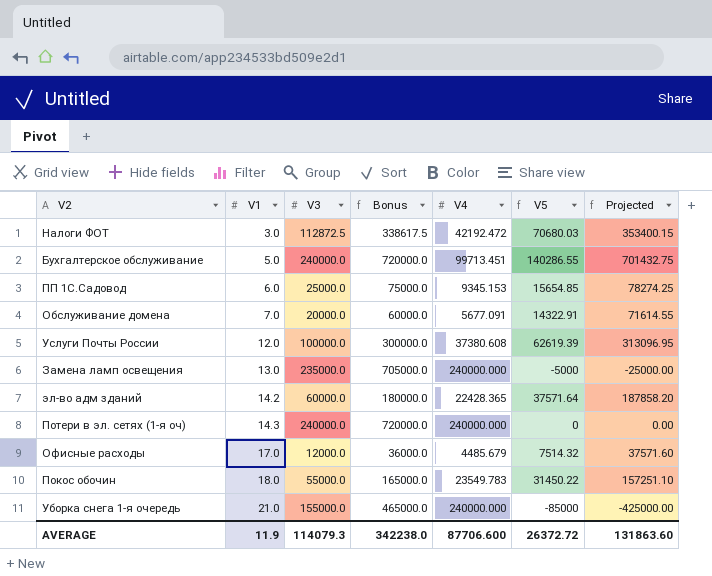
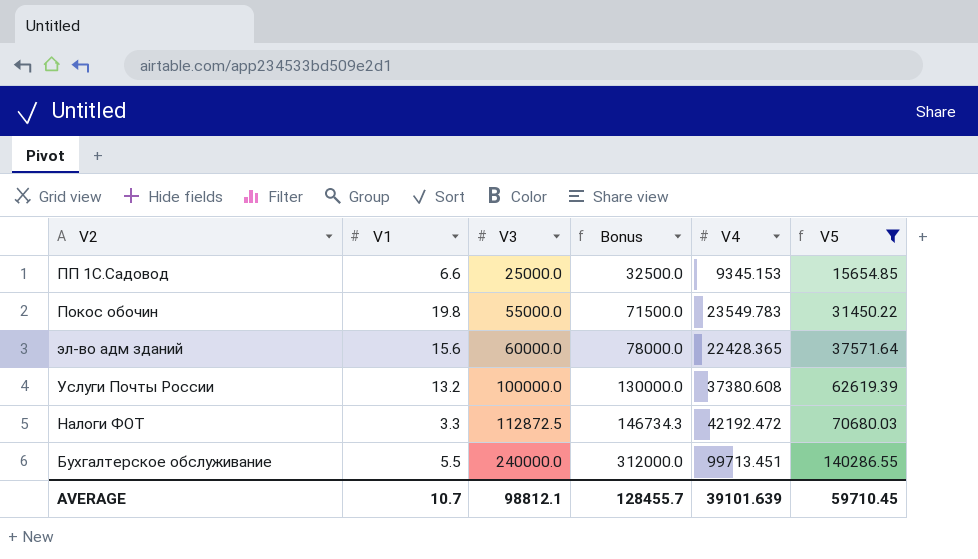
filter: none -> V5 >= 15654.85
row order: V1 ascending -> V3 ascending
column Projected | formula: [V5] * 5 -> none
column Bonus | formula: [V3] * 3 -> [V3] * 1.3
ПП 1С.Садовод | V1: 6.0 -> 6.6
Покос обочин | V1: 18.0 -> 19.8
эл-во адм зданий | V1: 14.2 -> 15.6
Услуги Почты России | V1: 12.0 -> 13.2
Налоги ФОТ | V1: 3.0 -> 3.3
Бухгалтерское обслуживание | V1: 5.0 -> 5.5
AVERAGE | V1: 11.9 -> 10.7
AVERAGE | V3: 114079.3 -> 98812.1
AVERAGE | Bonus: 342238.0 -> 128455.7
AVERAGE | V4: 87706.600 -> 39101.639
AVERAGE | V5: 26372.72 -> 59710.45

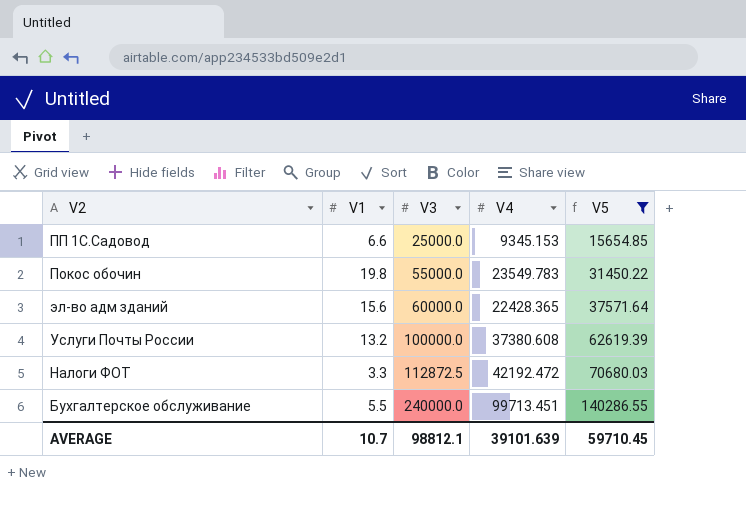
column Bonus | formula: [V3] * 1.3 -> none

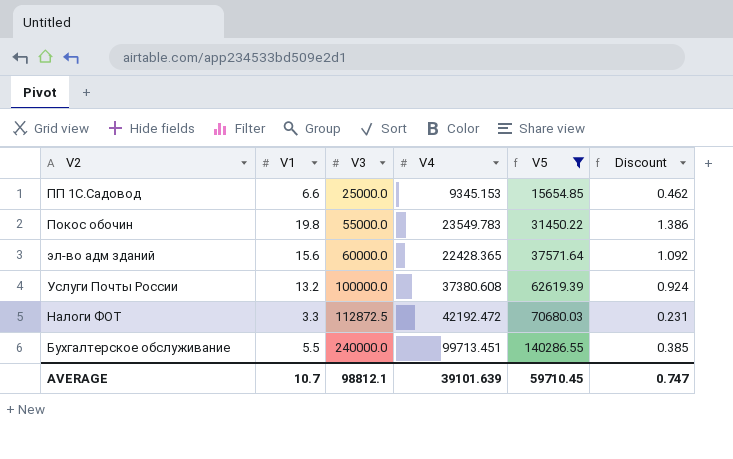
column Discount | formula: none -> [V1] * 0.07

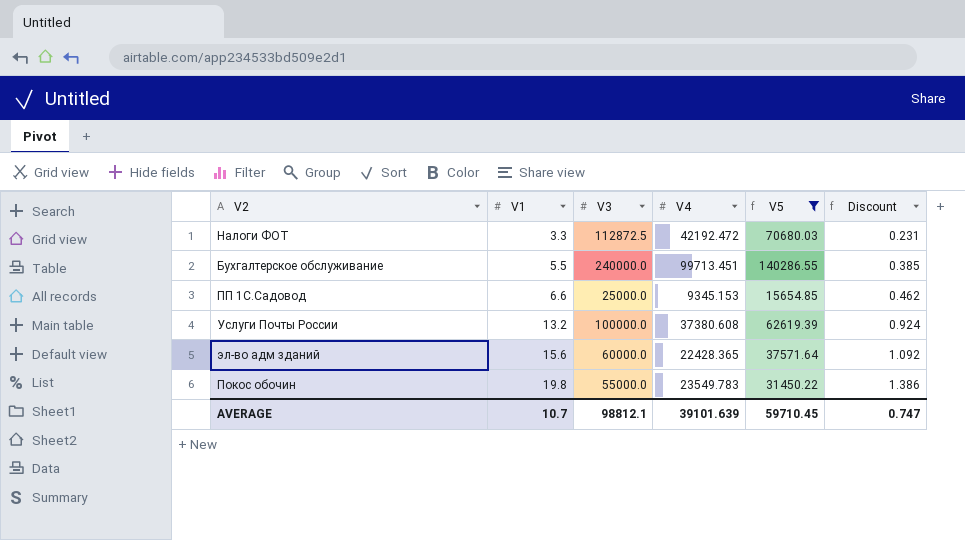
row order: V3 ascending -> V1 ascending

